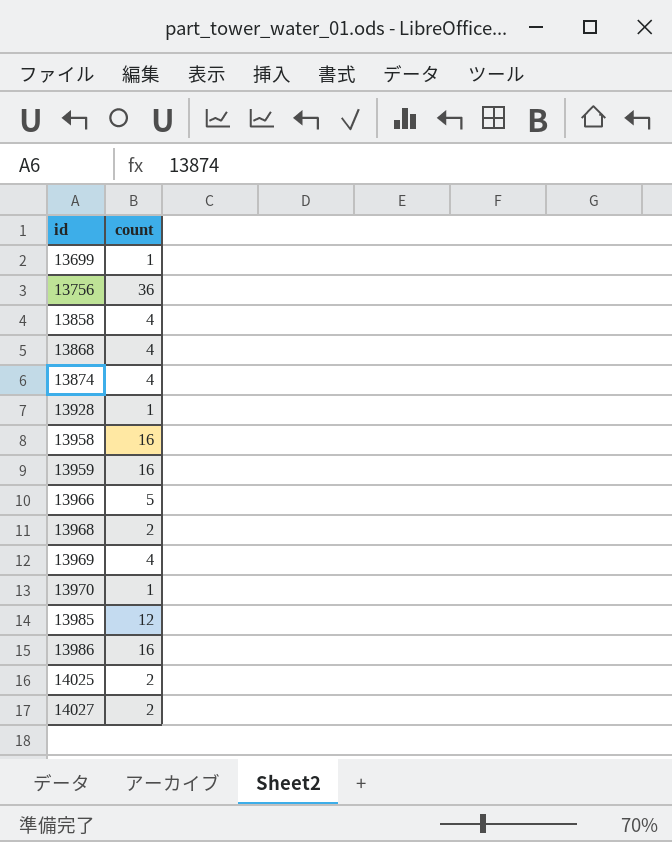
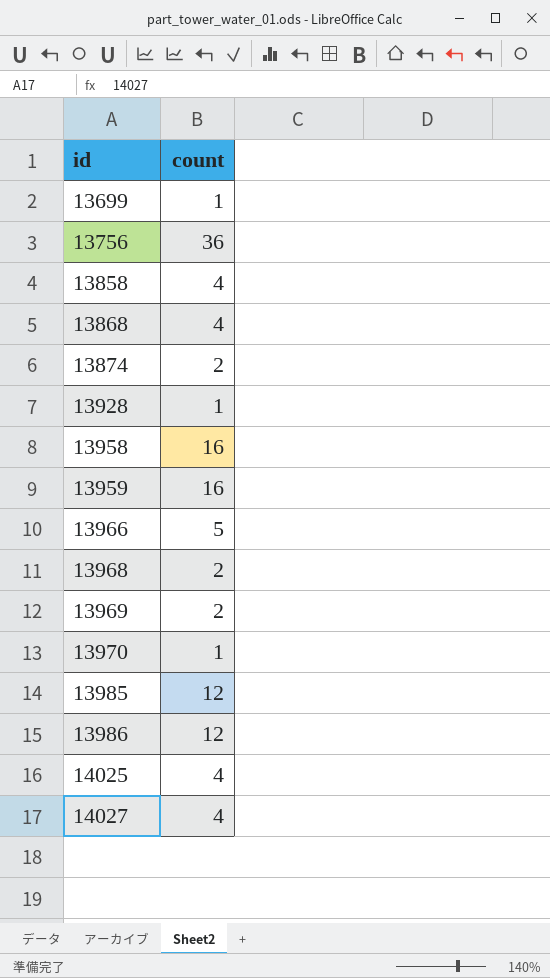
13874 | count: 4 -> 2
13969 | count: 4 -> 2
13986 | count: 16 -> 12
14025 | count: 2 -> 4
14027 | count: 2 -> 4

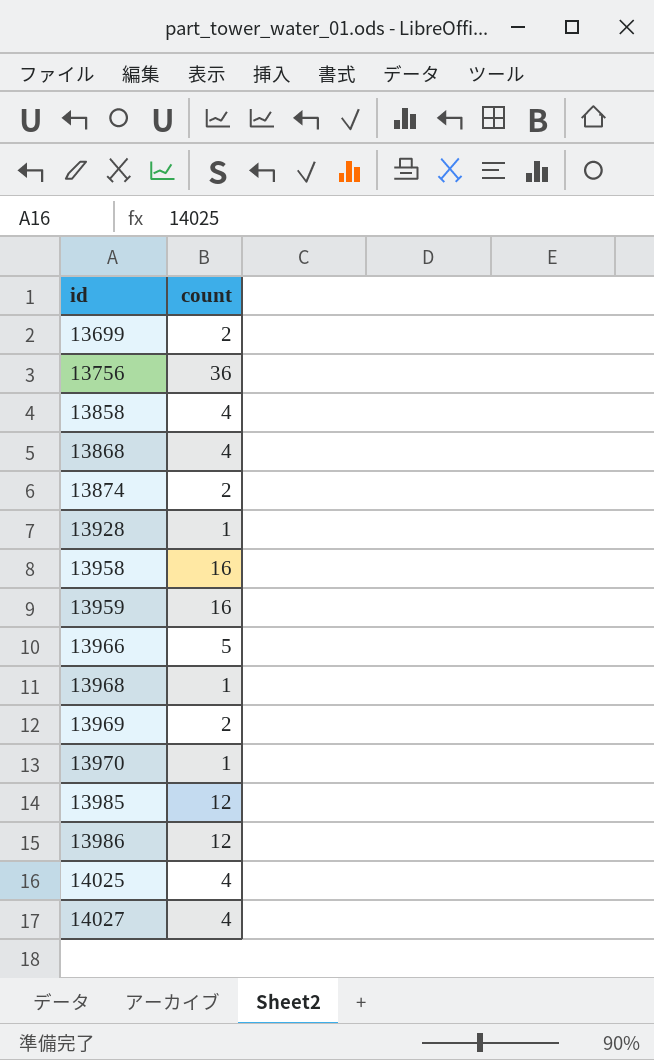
13699 | count: 1 -> 2
13968 | count: 2 -> 1

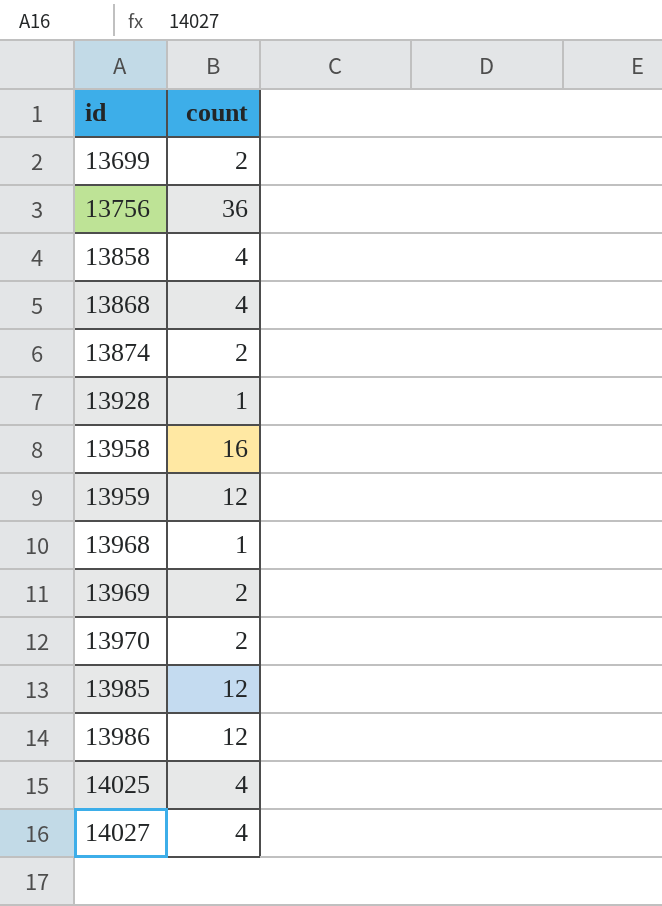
row 13966: 5 -> none
13959 | count: 16 -> 12
13970 | count: 1 -> 2

